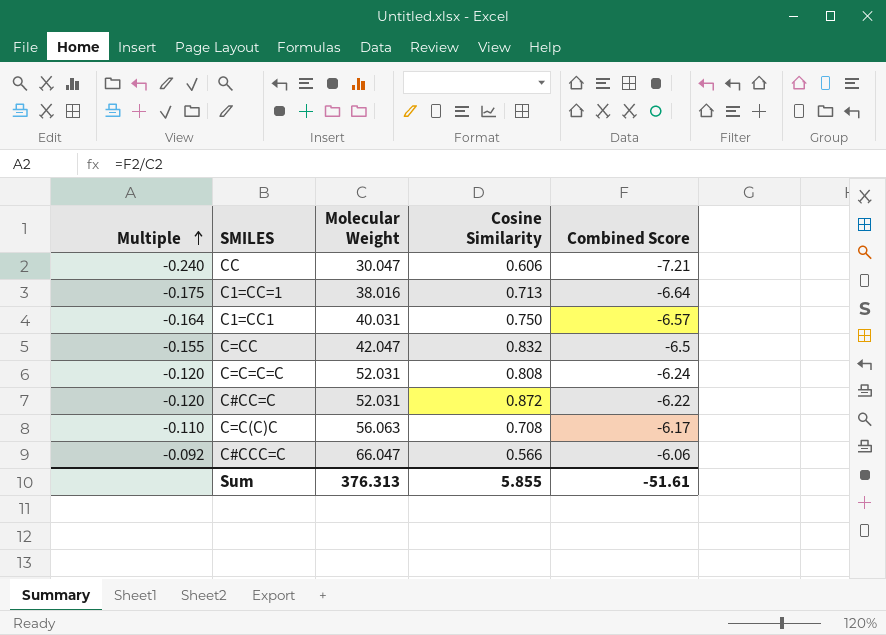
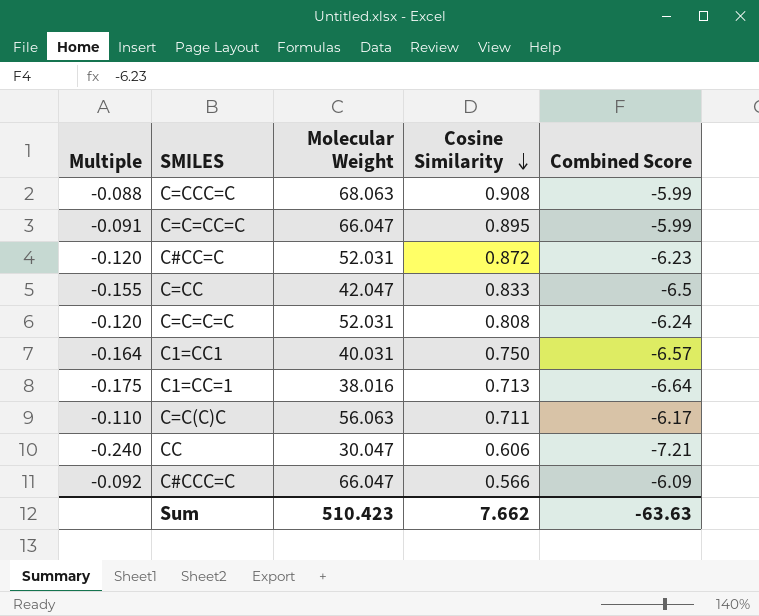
row order: Multiple ascending -> Cosine Similarity descending
row C=CCC=C: none -> -0.088 | 68.063 | 0.908 | -5.99
row C=C=CC=C: none -> -0.091 | 66.047 | 0.895 | -5.99
C#CC=C | Combined Score: -6.22 -> -6.23
C=CC | Cosine Similarity: 0.832 -> 0.833
C=C(C)C | Cosine Similarity: 0.708 -> 0.711
C#CCC=C | Combined Score: -6.06 -> -6.09
Sum | Molecular Weight: 376.313 -> 510.423
Sum | Cosine Similarity: 5.855 -> 7.662
Sum | Combined Score: -51.61 -> -63.63

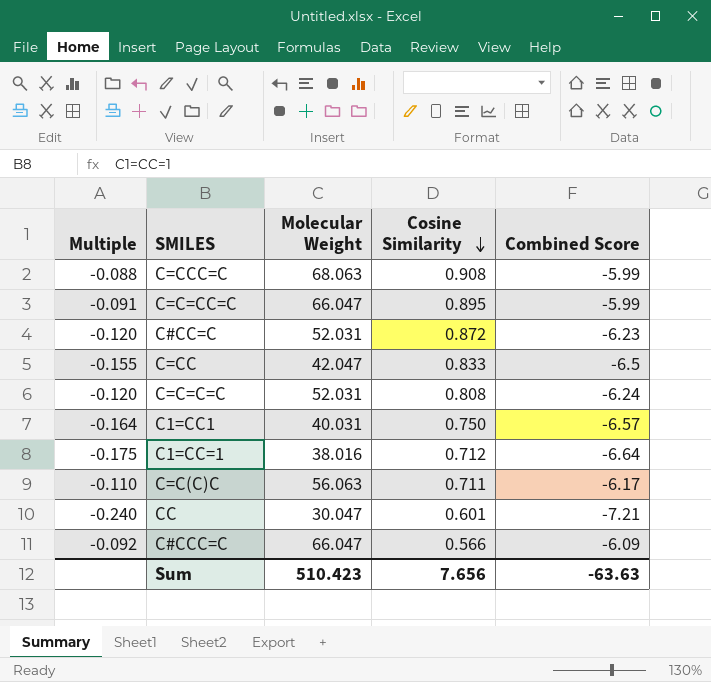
C1=CC=1 | Cosine Similarity: 0.713 -> 0.712
CC | Cosine Similarity: 0.606 -> 0.601
Sum | Cosine Similarity: 7.662 -> 7.656

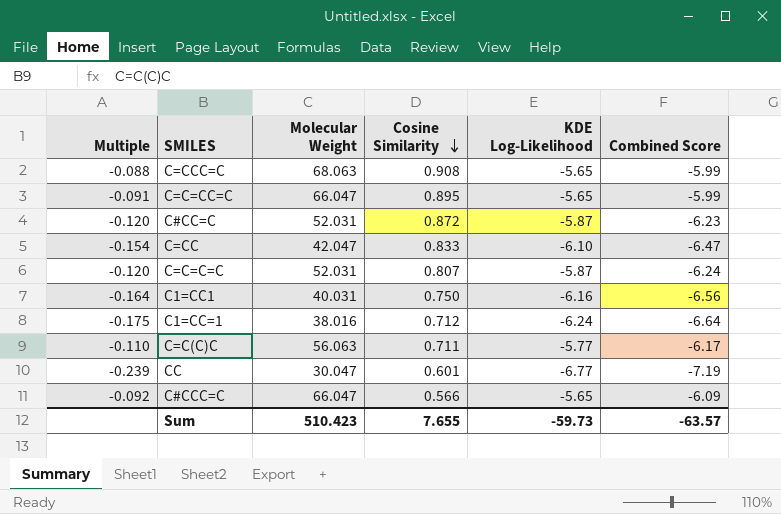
column KDE Log-Likelihood | position: none -> 5
C=CC | Multiple: -0.155 -> -0.154
C=CC | Combined Score: -6.5 -> -6.47
C=C=C=C | Cosine Similarity: 0.808 -> 0.807
C1=CC1 | Combined Score: -6.57 -> -6.56
CC | Multiple: -0.240 -> -0.239
CC | Combined Score: -7.21 -> -7.19
Sum | Cosine Similarity: 7.656 -> 7.655
Sum | Combined Score: -63.63 -> -63.57

